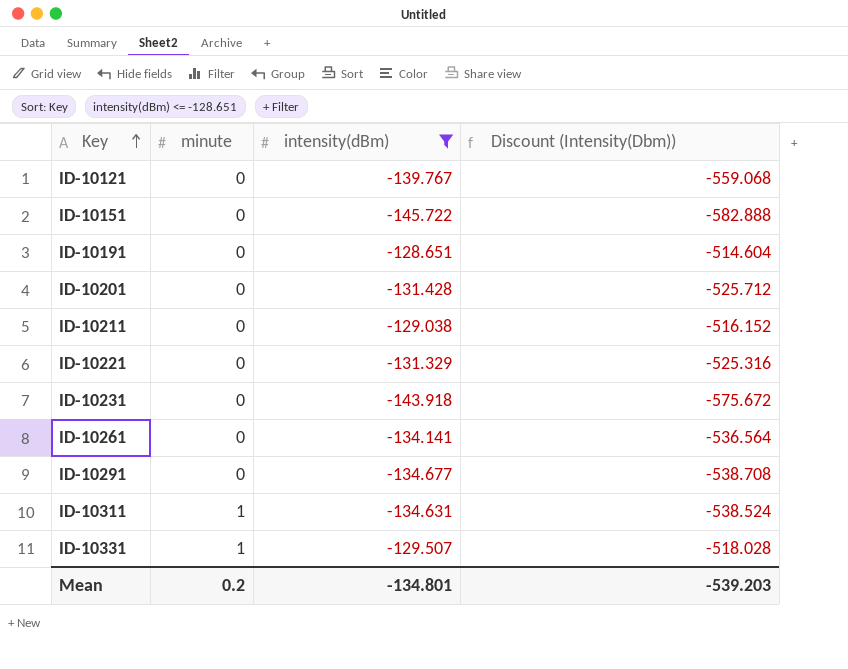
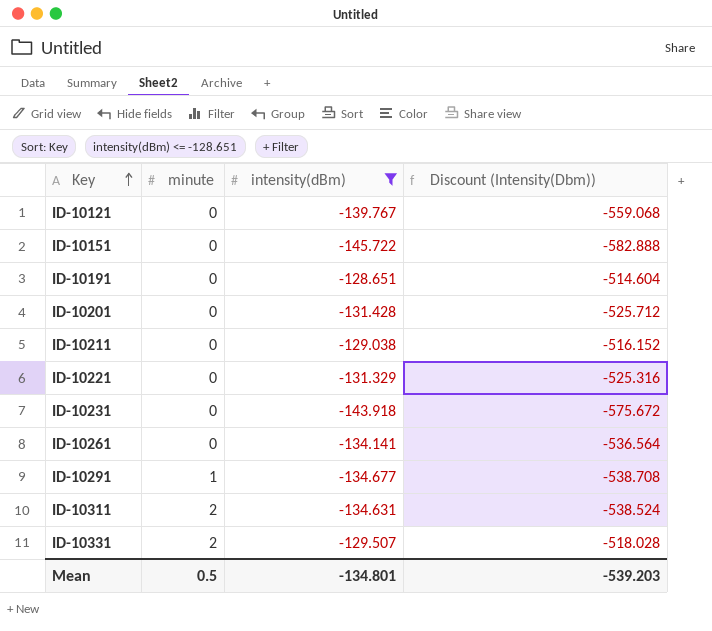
ID-10291 | minute: 0 -> 1
ID-10311 | minute: 1 -> 2
ID-10331 | minute: 1 -> 2
Mean | minute: 0.2 -> 0.5

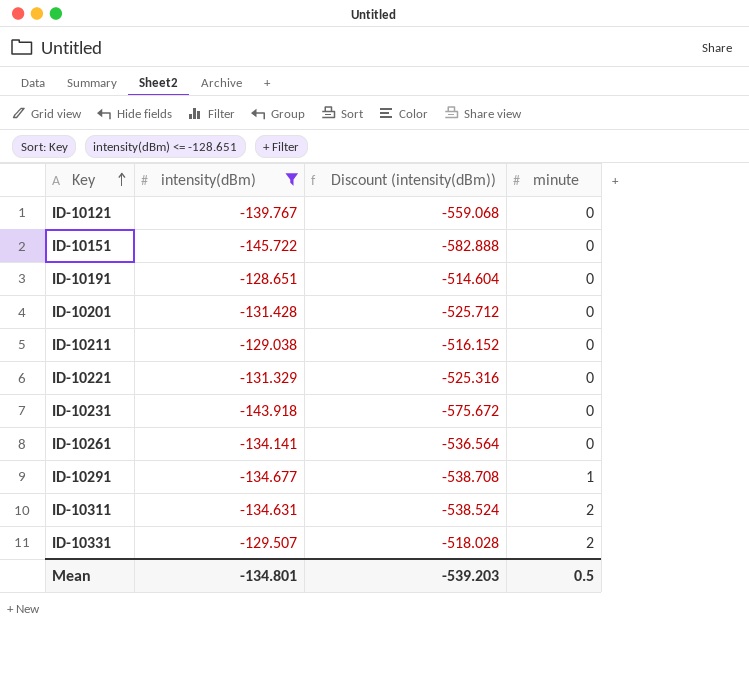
column name: Discount (Intensity(Dbm)) -> Discount (intensity(dBm))
column minute | position: 2 -> 4

